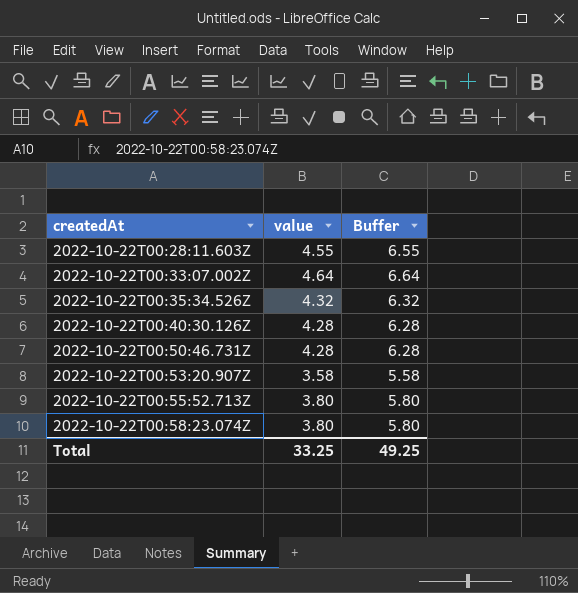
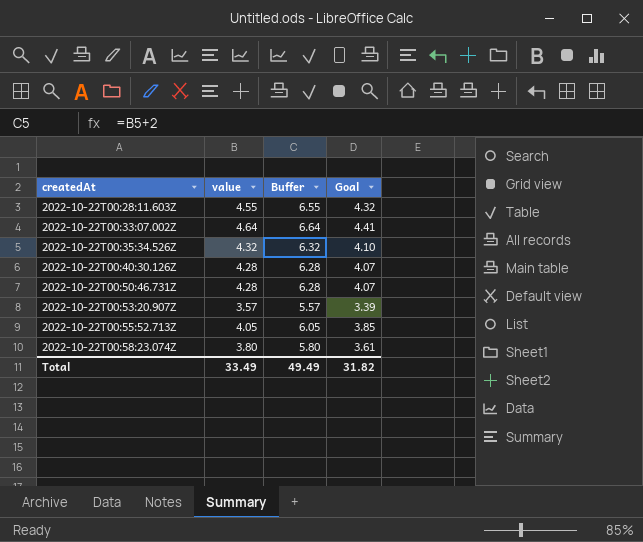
column Goal | formula: none -> [value] * 0.95
2022-10-22T00:53:20.907Z | value: 3.58 -> 3.57
2022-10-22T00:53:20.907Z | Buffer: 5.58 -> 5.57
2022-10-22T00:55:52.713Z | value: 3.80 -> 4.05
2022-10-22T00:55:52.713Z | Buffer: 5.80 -> 6.05
Total | value: 33.25 -> 33.49
Total | Buffer: 49.25 -> 49.49

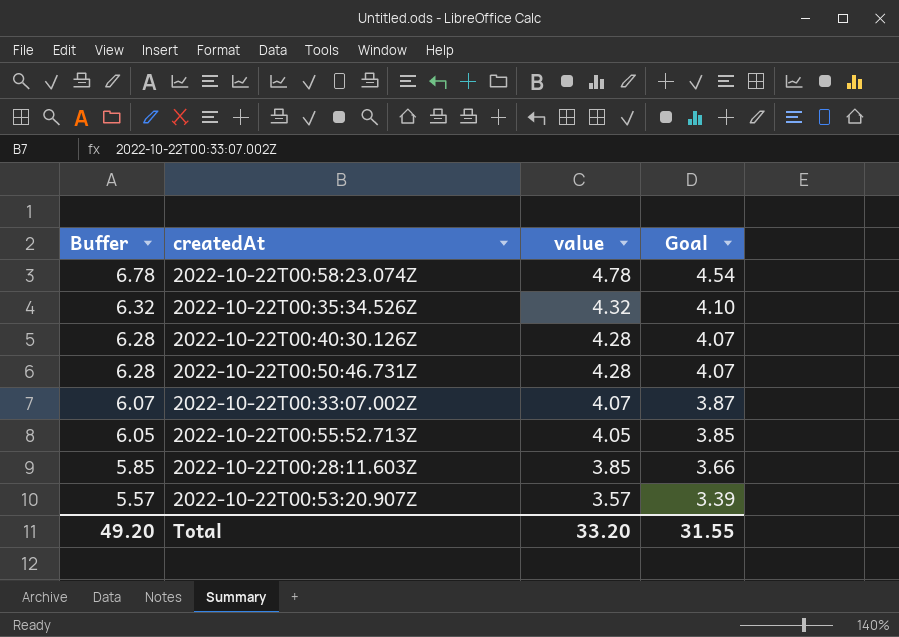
row order: createdAt ascending -> Buffer descending
column Buffer | position: 3 -> 1
2022-10-22T00:58:23.074Z | Buffer: 5.80 -> 6.78
2022-10-22T00:58:23.074Z | value: 3.80 -> 4.78
2022-10-22T00:58:23.074Z | Goal: 3.61 -> 4.54
2022-10-22T00:33:07.002Z | Buffer: 6.64 -> 6.07
2022-10-22T00:33:07.002Z | value: 4.64 -> 4.07
2022-10-22T00:33:07.002Z | Goal: 4.41 -> 3.87
2022-10-22T00:28:11.603Z | Buffer: 6.55 -> 5.85
2022-10-22T00:28:11.603Z | value: 4.55 -> 3.85
2022-10-22T00:28:11.603Z | Goal: 4.32 -> 3.66
Total | Buffer: 49.49 -> 49.20
Total | value: 33.49 -> 33.20
Total | Goal: 31.82 -> 31.55

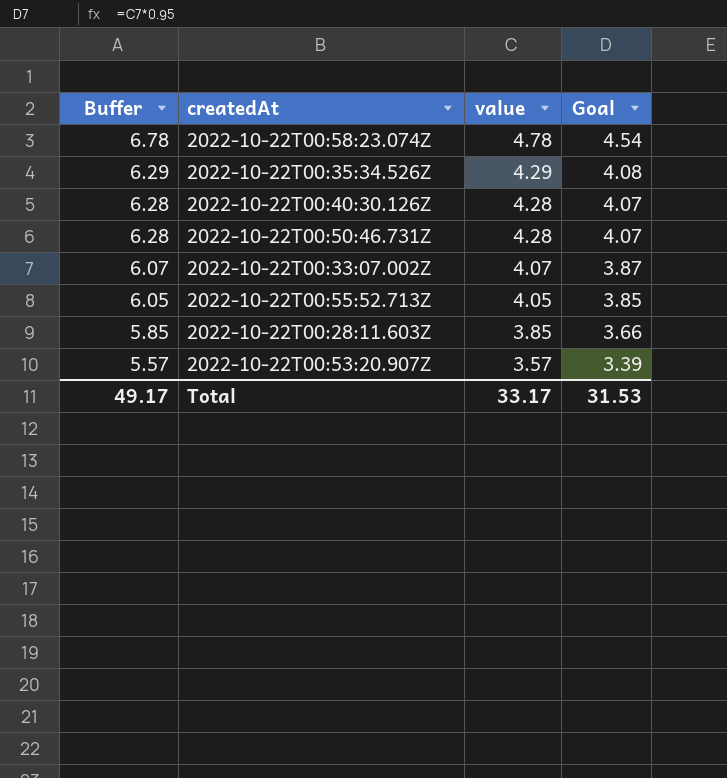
2022-10-22T00:35:34.526Z | Buffer: 6.32 -> 6.29
2022-10-22T00:35:34.526Z | value: 4.32 -> 4.29
2022-10-22T00:35:34.526Z | Goal: 4.10 -> 4.08
Total | Buffer: 49.20 -> 49.17
Total | value: 33.20 -> 33.17
Total | Goal: 31.55 -> 31.53

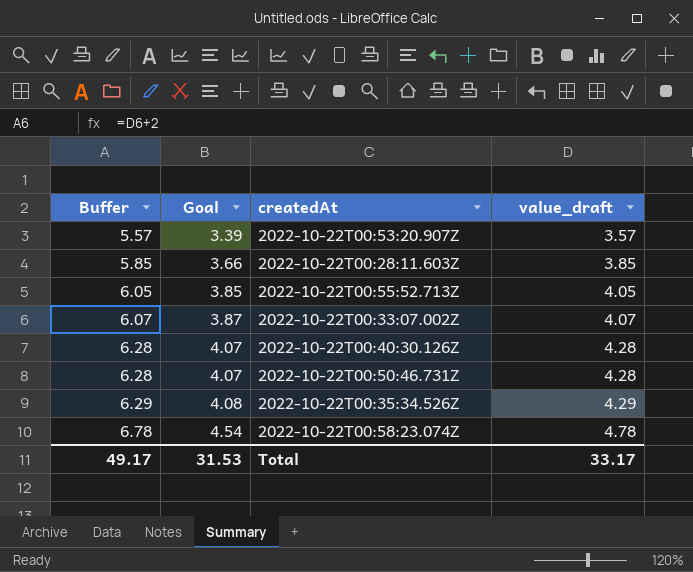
row order: Buffer descending -> Buffer ascending
column Goal | position: 4 -> 2
column name: value -> value_draft

